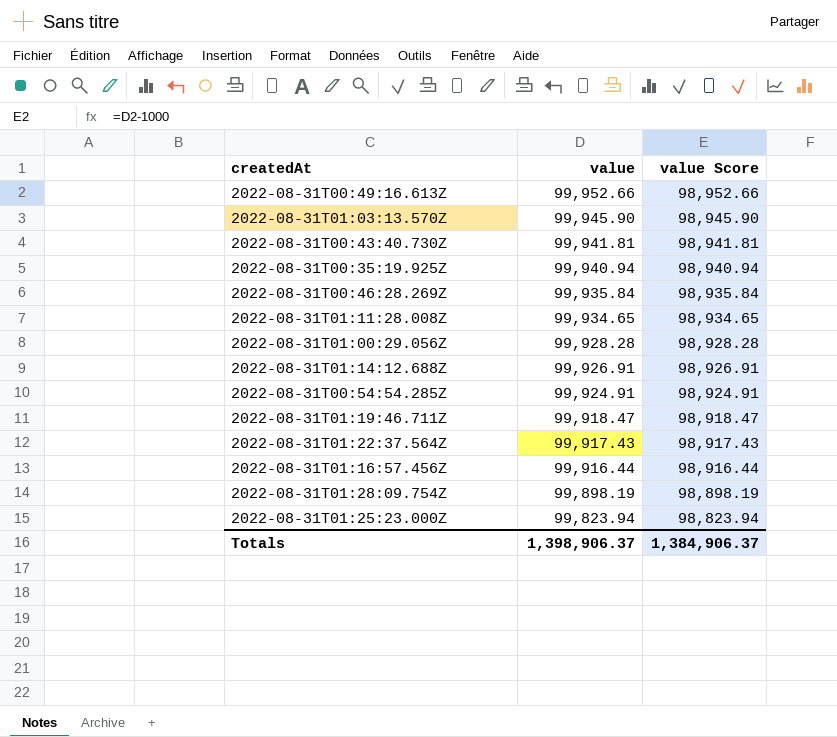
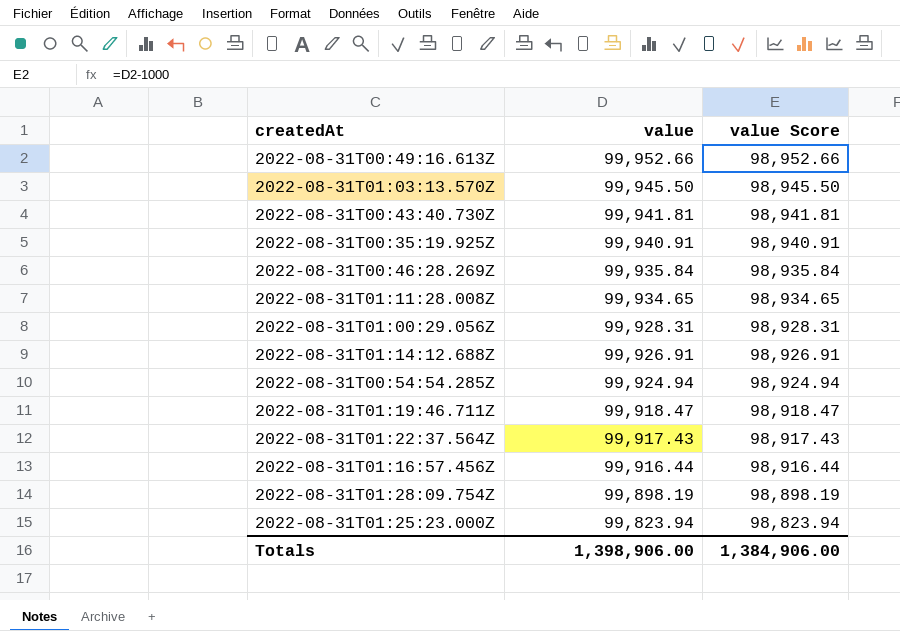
2022-08-31T01:03:13.570Z | value: 99,945.90 -> 99,945.50
2022-08-31T01:03:13.570Z | value Score: 98,945.90 -> 98,945.50
2022-08-31T00:35:19.925Z | value: 99,940.94 -> 99,940.91
2022-08-31T00:35:19.925Z | value Score: 98,940.94 -> 98,940.91
2022-08-31T01:00:29.056Z | value: 99,928.28 -> 99,928.31
2022-08-31T01:00:29.056Z | value Score: 98,928.28 -> 98,928.31
2022-08-31T00:54:54.285Z | value: 99,924.91 -> 99,924.94
2022-08-31T00:54:54.285Z | value Score: 98,924.91 -> 98,924.94
Totals | value: 1,398,906.37 -> 1,398,906.00
Totals | value Score: 1,384,906.37 -> 1,384,906.00

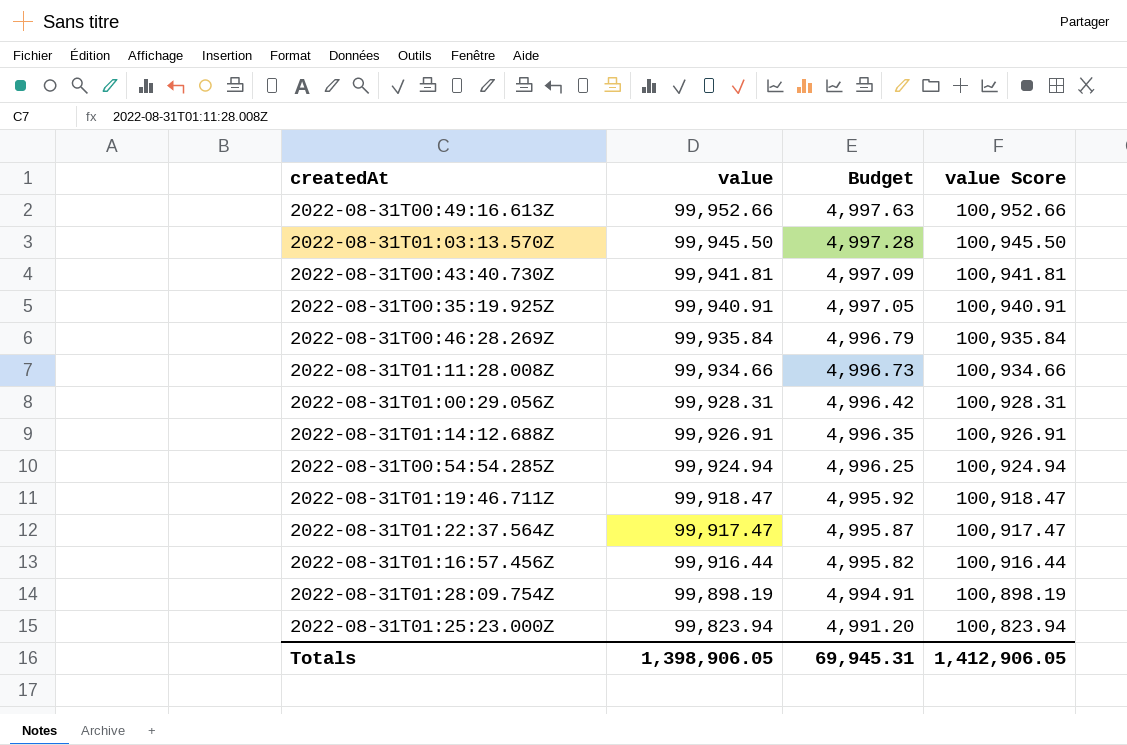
column Budget | formula: none -> [value] * 0.05
column value Score | formula: [value] - 1000 -> [value] + 1000
2022-08-31T01:11:28.008Z | value: 99,934.65 -> 99,934.66
2022-08-31T01:22:37.564Z | value: 99,917.43 -> 99,917.47
Totals | value: 1,398,906.00 -> 1,398,906.05
Totals | value Score: 1,384,906.00 -> 1,412,906.05

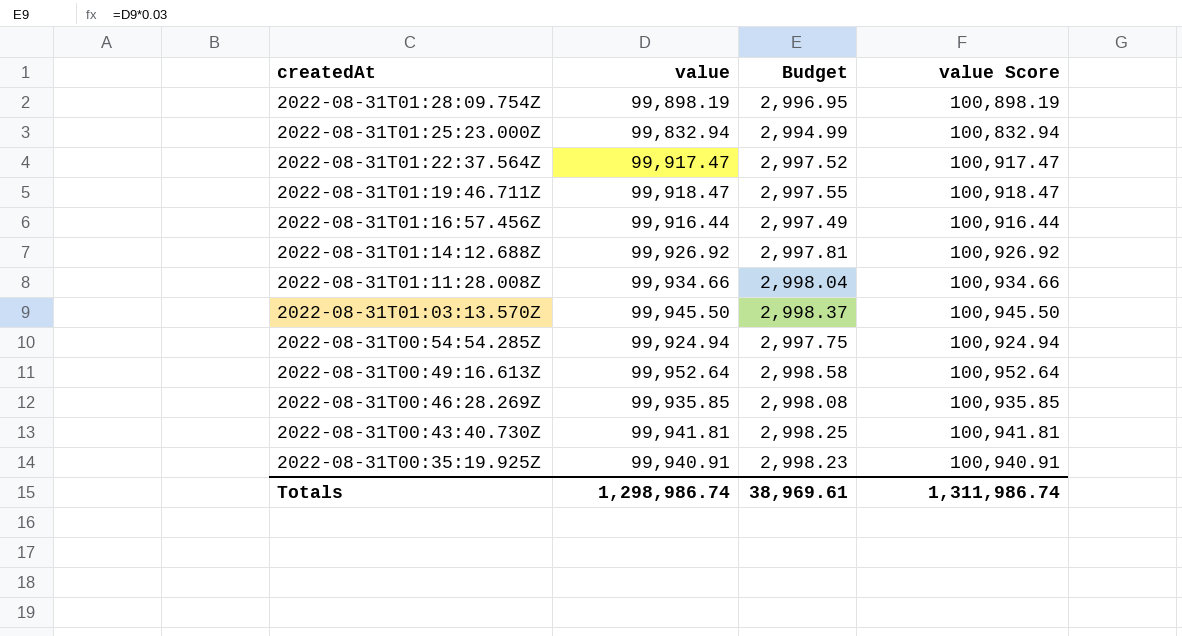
row order: value descending -> createdAt descending
column Budget | formula: [value] * 0.05 -> [value] * 0.03
row 2022-08-31T01:00:29.056Z: 99,928.31 | 4,996.42 | 100,928.31 -> none
2022-08-31T01:25:23.000Z | value: 99,823.94 -> 99,832.94
2022-08-31T01:25:23.000Z | value Score: 100,823.94 -> 100,832.94
2022-08-31T01:14:12.688Z | value: 99,926.91 -> 99,926.92
2022-08-31T01:14:12.688Z | value Score: 100,926.91 -> 100,926.92
2022-08-31T00:49:16.613Z | value: 99,952.66 -> 99,952.64
2022-08-31T00:49:16.613Z | value Score: 100,952.66 -> 100,952.64
2022-08-31T00:46:28.269Z | value: 99,935.84 -> 99,935.85
2022-08-31T00:46:28.269Z | value Score: 100,935.84 -> 100,935.85
Totals | value: 1,398,906.05 -> 1,298,986.74
Totals | Budget: 69,945.31 -> 38,969.61
Totals | value Score: 1,412,906.05 -> 1,311,986.74

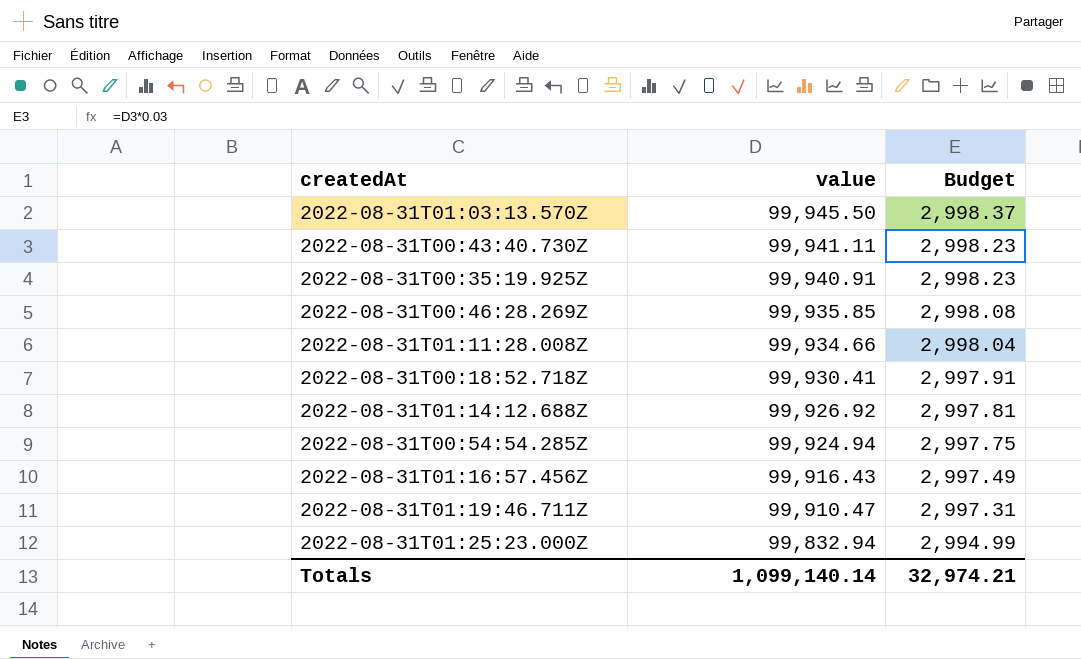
row order: createdAt descending -> value descending
column value Score | formula: [value] + 1000 -> none
row 2022-08-31T01:28:09.754Z: 99,898.19 | 2,996.95 | 100,898.19 -> none
row 2022-08-31T01:22:37.564Z: 99,917.47 | 2,997.52 | 100,917.47 -> none
row 2022-08-31T00:49:16.613Z: 99,952.64 | 2,998.58 | 100,952.64 -> none
2022-08-31T00:43:40.730Z | value: 99,941.81 -> 99,941.11
2022-08-31T00:43:40.730Z | Budget: 2,998.25 -> 2,998.23
row 2022-08-31T00:18:52.718Z: none -> 99,930.41 | 2,997.91
2022-08-31T01:16:57.456Z | value: 99,916.44 -> 99,916.43
2022-08-31T01:19:46.711Z | value: 99,918.47 -> 99,910.47
2022-08-31T01:19:46.711Z | Budget: 2,997.55 -> 2,997.31
Totals | value: 1,298,986.74 -> 1,099,140.14
Totals | Budget: 38,969.61 -> 32,974.21

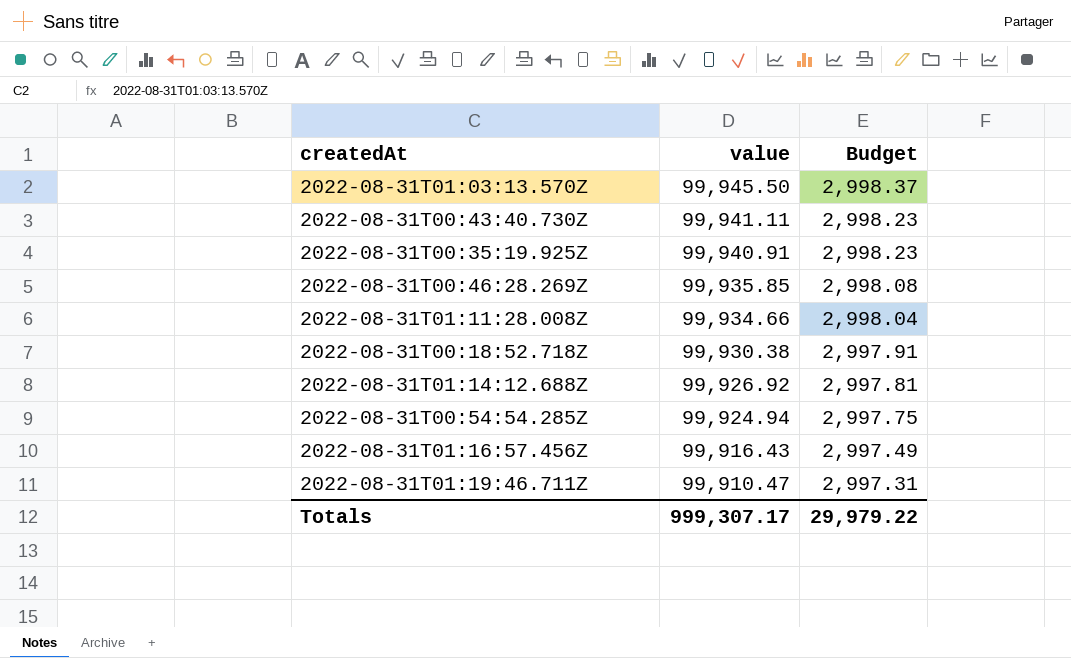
row 2022-08-31T01:25:23.000Z: 99,832.94 | 2,994.99 -> none
2022-08-31T00:18:52.718Z | value: 99,930.41 -> 99,930.38
Totals | value: 1,099,140.14 -> 999,307.17
Totals | Budget: 32,974.21 -> 29,979.22

